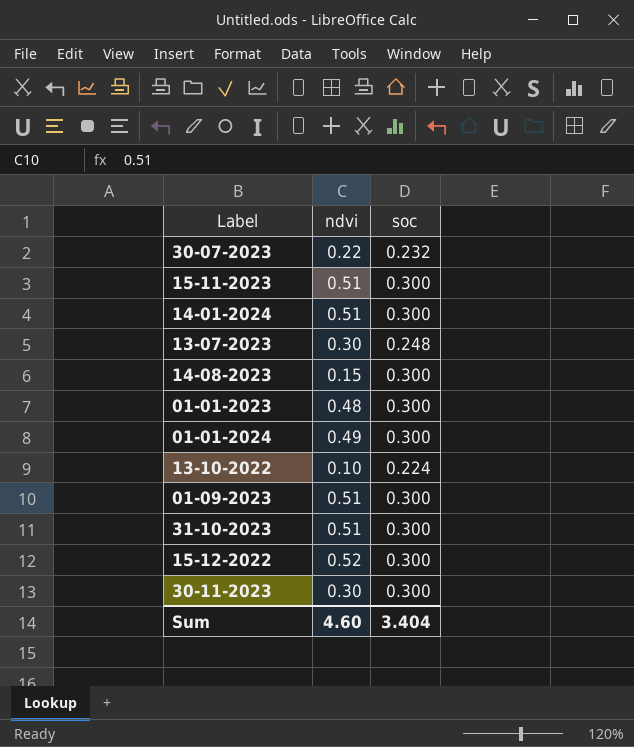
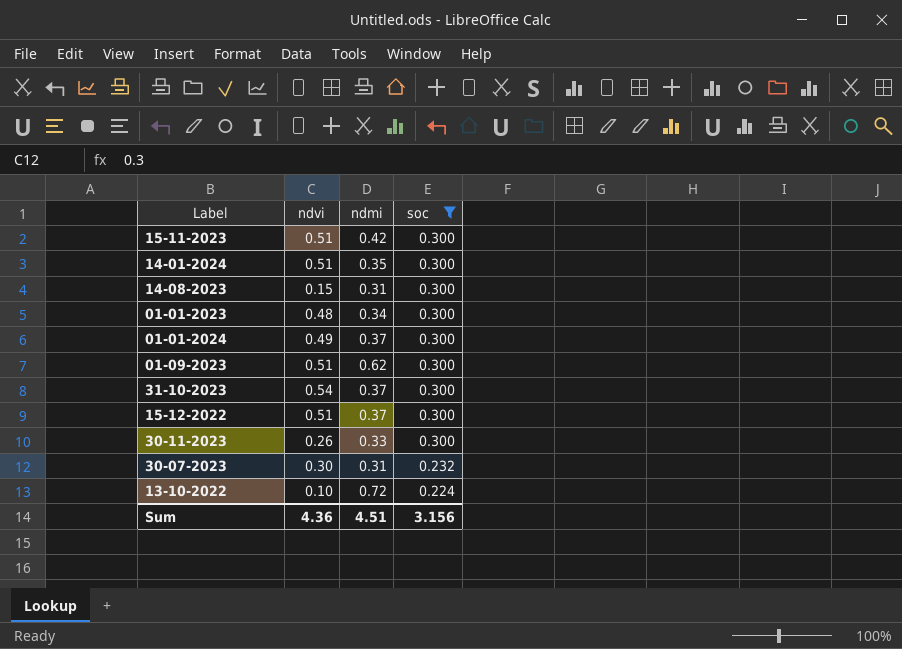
filter: none -> soc != 0.248
row order: none -> soc descending
column ndmi | position: none -> 3
31-10-2023 | ndvi: 0.51 -> 0.54
15-12-2022 | ndvi: 0.52 -> 0.51
30-11-2023 | ndvi: 0.30 -> 0.26
30-07-2023 | ndvi: 0.22 -> 0.30
Sum | ndvi: 4.60 -> 4.36
Sum | soc: 3.404 -> 3.156

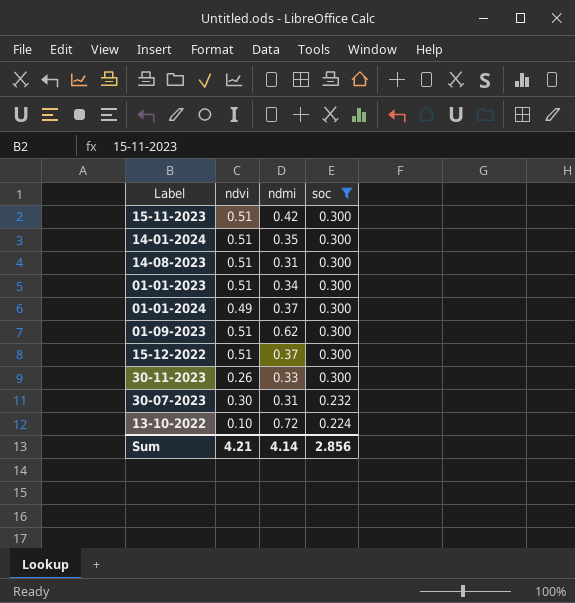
row 31-10-2023: 0.54 | 0.37 | 0.300 -> none
14-08-2023 | ndvi: 0.15 -> 0.51
01-01-2023 | ndvi: 0.48 -> 0.51
Sum | ndvi: 4.36 -> 4.21
Sum | ndmi: 4.51 -> 4.14
Sum | soc: 3.156 -> 2.856

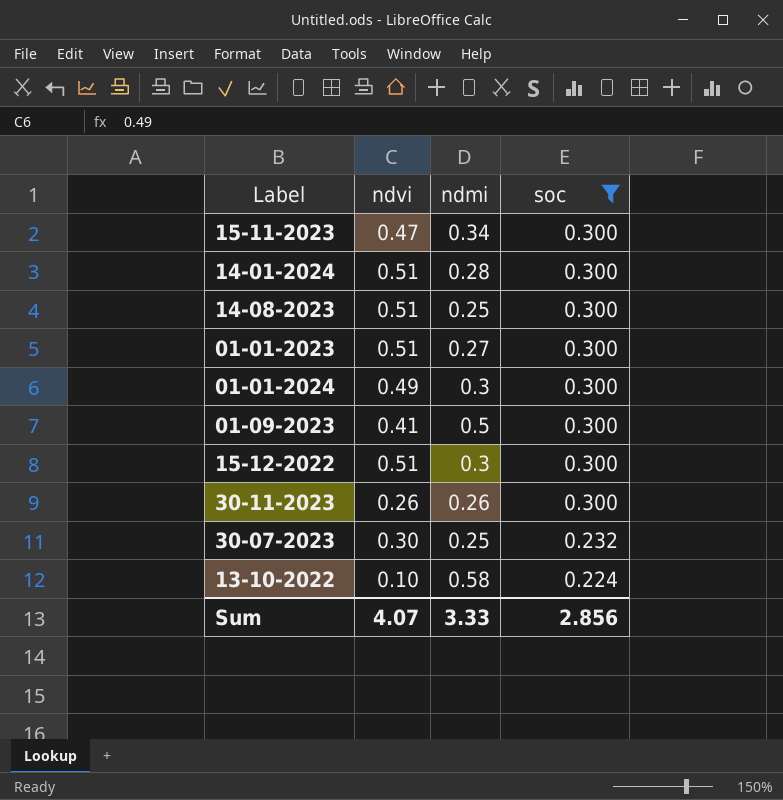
15-11-2023 | ndvi: 0.51 -> 0.47
15-11-2023 | ndmi: 0.42 -> 0.34
14-01-2024 | ndmi: 0.35 -> 0.28
14-08-2023 | ndmi: 0.31 -> 0.25
01-01-2023 | ndmi: 0.34 -> 0.27
01-01-2024 | ndmi: 0.37 -> 0.3
01-09-2023 | ndvi: 0.51 -> 0.41
01-09-2023 | ndmi: 0.62 -> 0.5
15-12-2022 | ndmi: 0.37 -> 0.3
30-11-2023 | ndmi: 0.33 -> 0.26
30-07-2023 | ndmi: 0.31 -> 0.25
13-10-2022 | ndmi: 0.72 -> 0.58
Sum | ndvi: 4.21 -> 4.07
Sum | ndmi: 4.14 -> 3.33

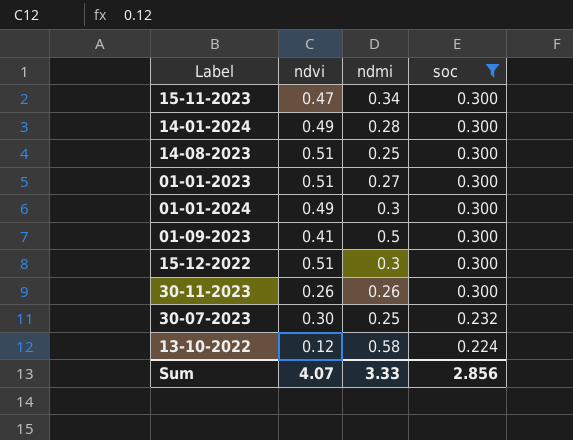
14-01-2024 | ndvi: 0.51 -> 0.49
13-10-2022 | ndvi: 0.10 -> 0.12

